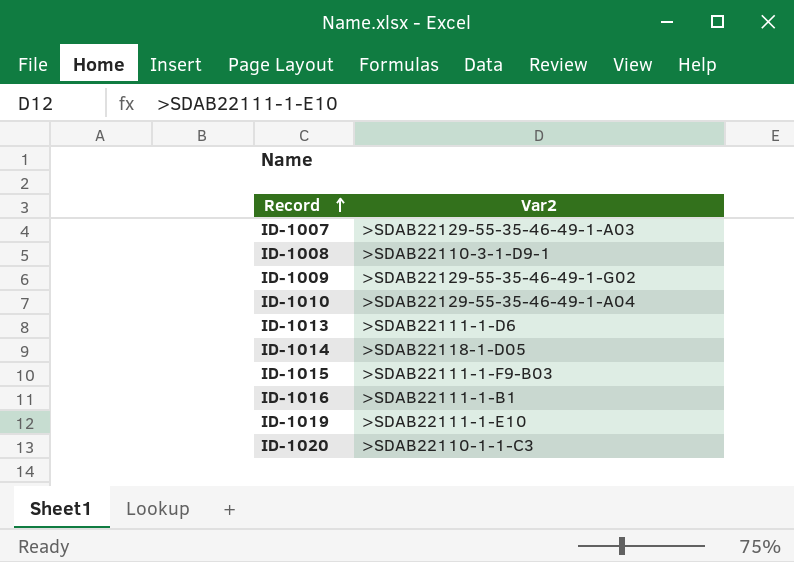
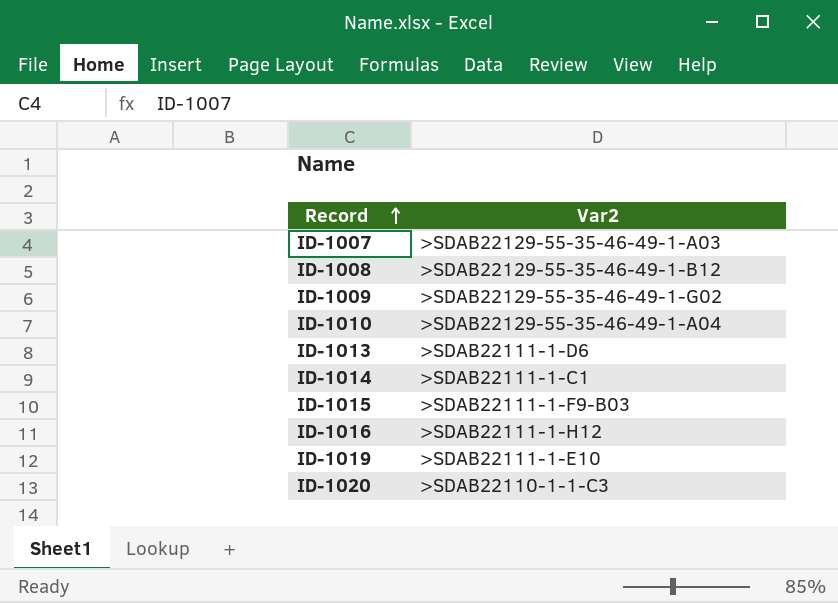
ID-1008 | Var2: >SDAB22110-3-1-D9-1 -> >SDAB22129-55-35-46-49-1-B12
ID-1014 | Var2: >SDAB22118-1-D05 -> >SDAB22111-1-C1
ID-1016 | Var2: >SDAB22111-1-B1 -> >SDAB22111-1-H12

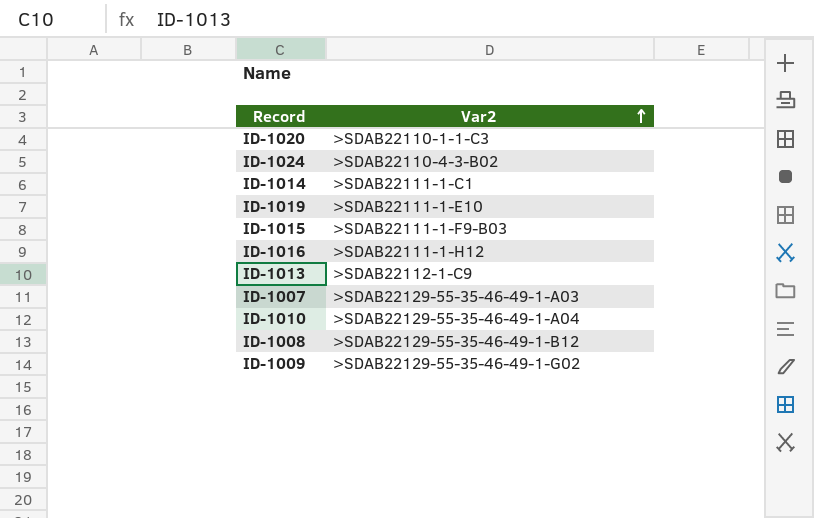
row order: Record ascending -> Var2 ascending
row ID-1024: none -> >SDAB22110-4-3-B02
ID-1013 | Var2: >SDAB22111-1-D6 -> >SDAB22112-1-C9

